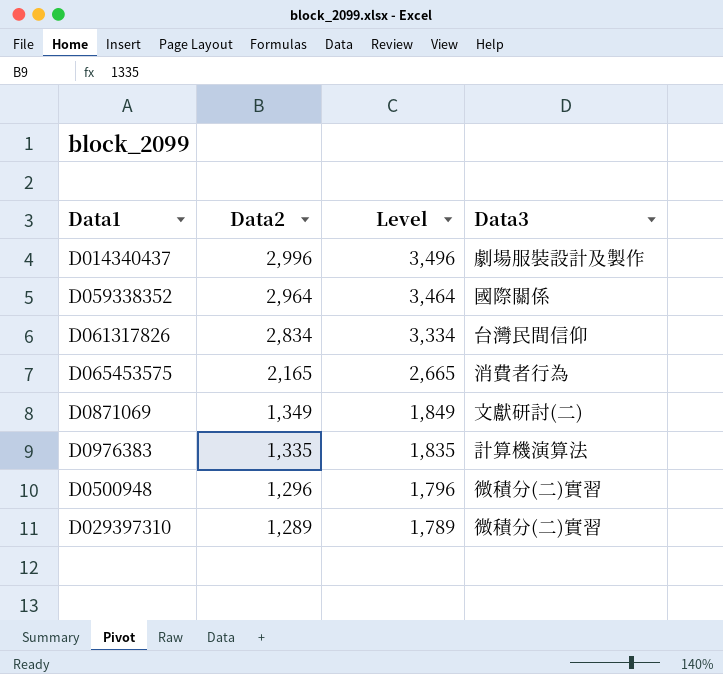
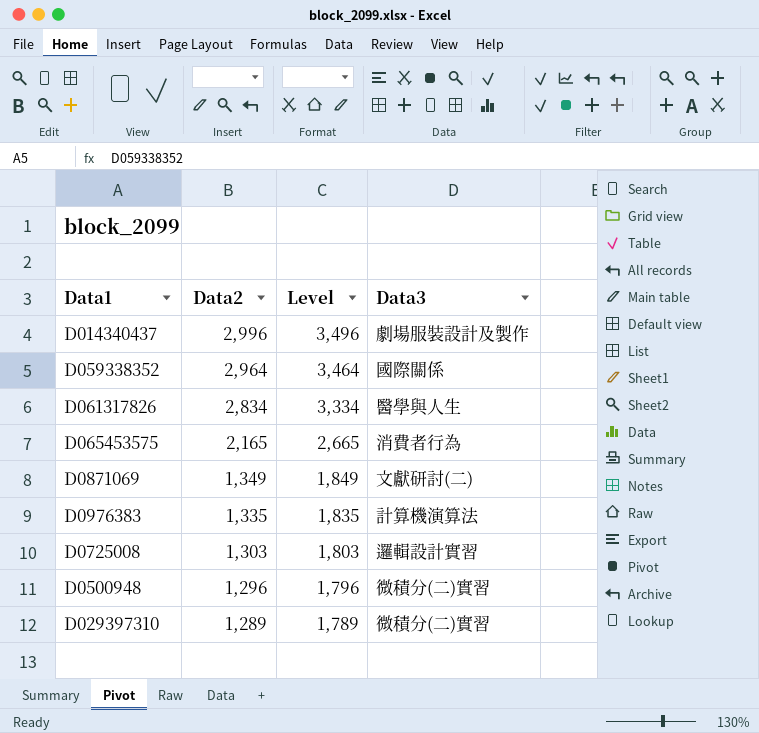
D061317826 | Data3: 台灣民間信仰 -> 醫學與人生
row D0725008: none -> 1,303 | 1,803 | 邏輯設計實習

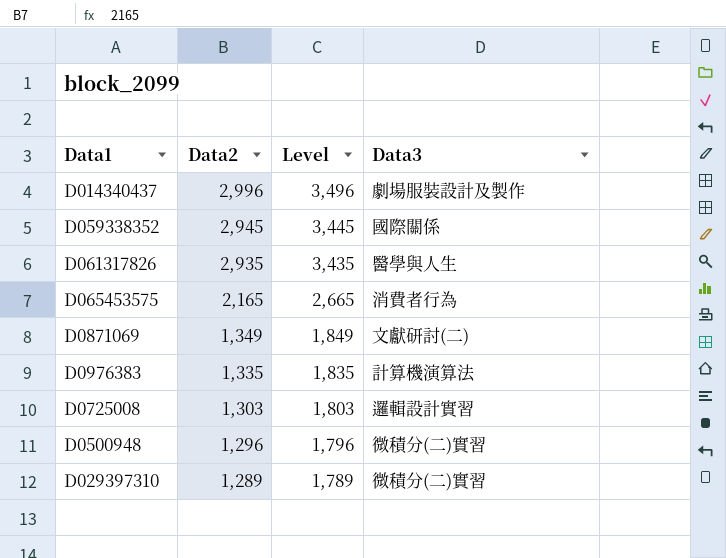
D059338352 | Data2: 2,964 -> 2,945
D059338352 | Level: 3,464 -> 3,445
D061317826 | Data2: 2,834 -> 2,935
D061317826 | Level: 3,334 -> 3,435

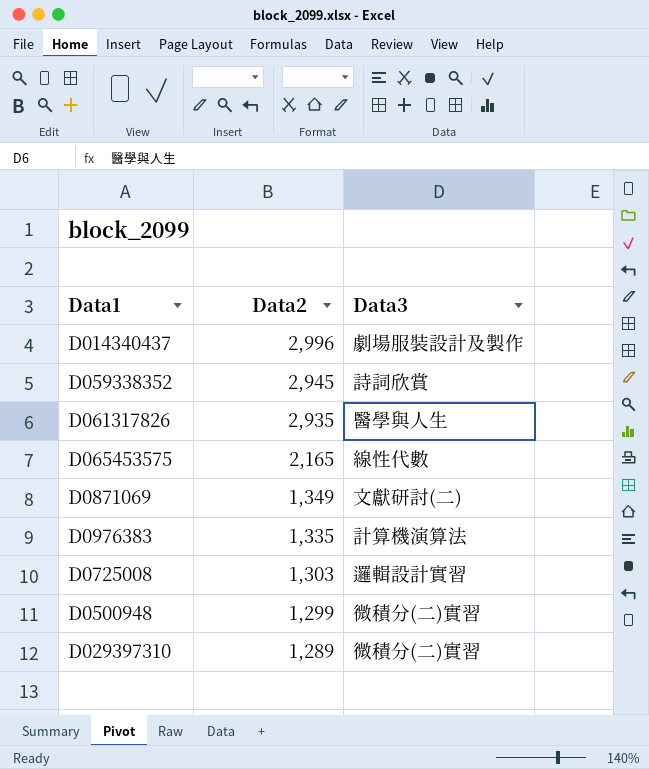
column Level | formula: [Data2] + 500 -> none
D059338352 | Data3: 國際關係 -> 詩詞欣賞
D065453575 | Data3: 消費者行為 -> 線性代數
D0500948 | Data2: 1,296 -> 1,299

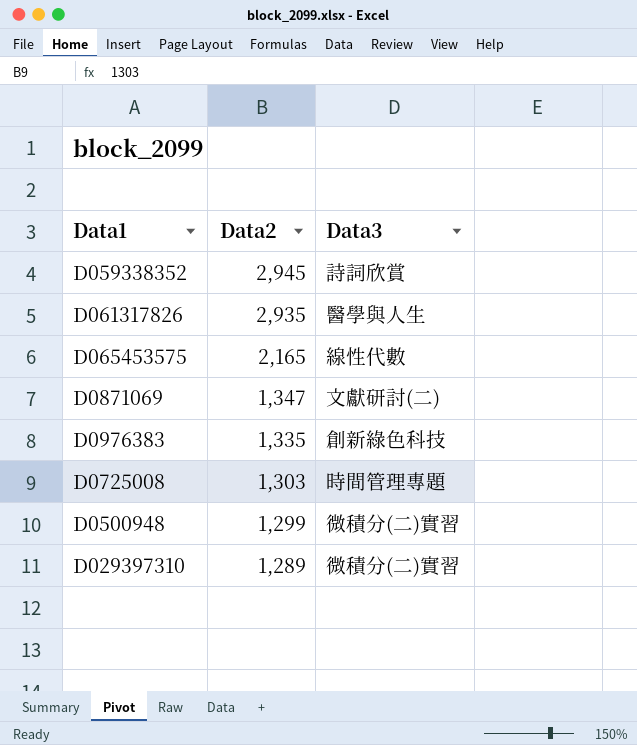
row D014340437: 2,996 | 劇場服裝設計及製作 -> none
D0871069 | Data2: 1,349 -> 1,347
D0976383 | Data3: 計算機演算法 -> 創新綠色科技
D0725008 | Data3: 邏輯設計實習 -> 時間管理專題

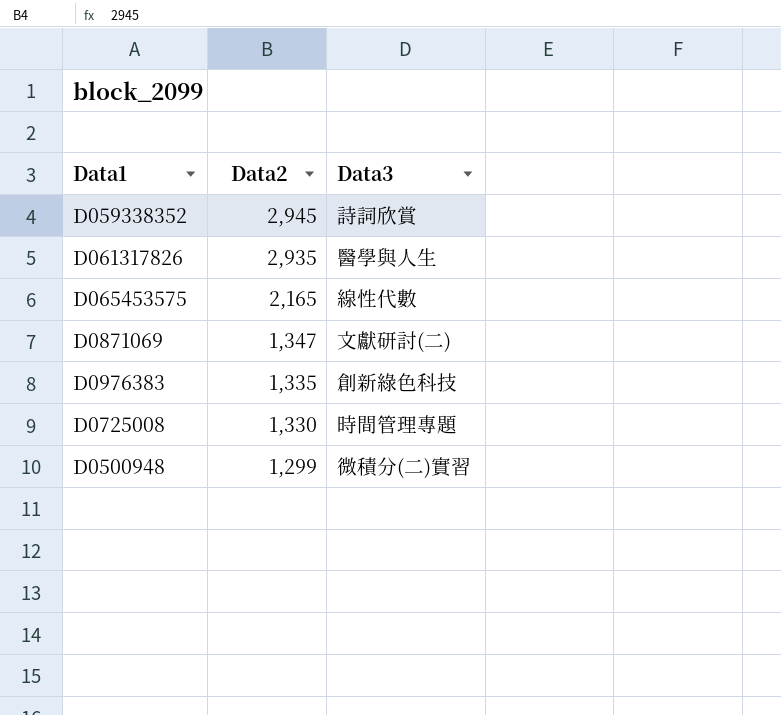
row D029397310: 1,289 | 微積分(二)實習 -> none
D0725008 | Data2: 1,303 -> 1,330

